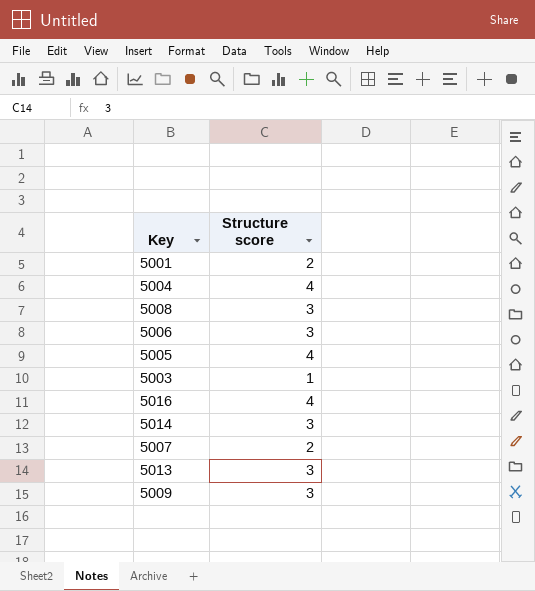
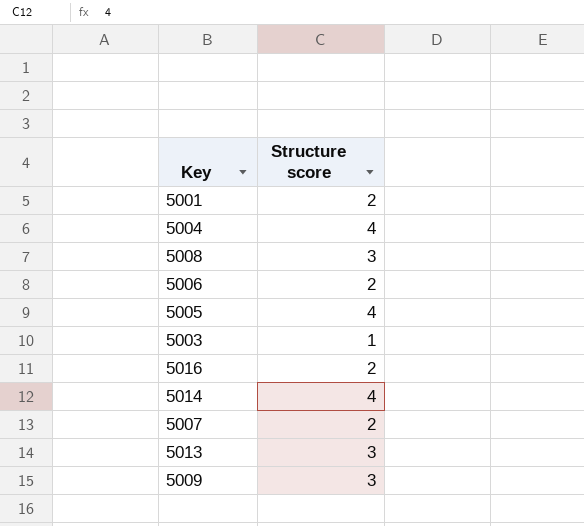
5006 | Structure score: 3 -> 2
5016 | Structure score: 4 -> 2
5014 | Structure score: 3 -> 4

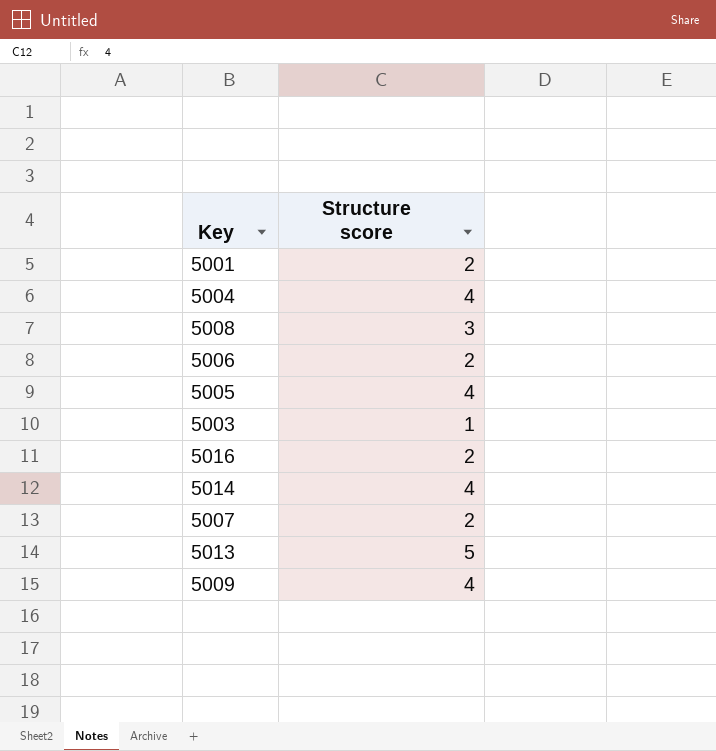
5013 | Structure score: 3 -> 5
5009 | Structure score: 3 -> 4

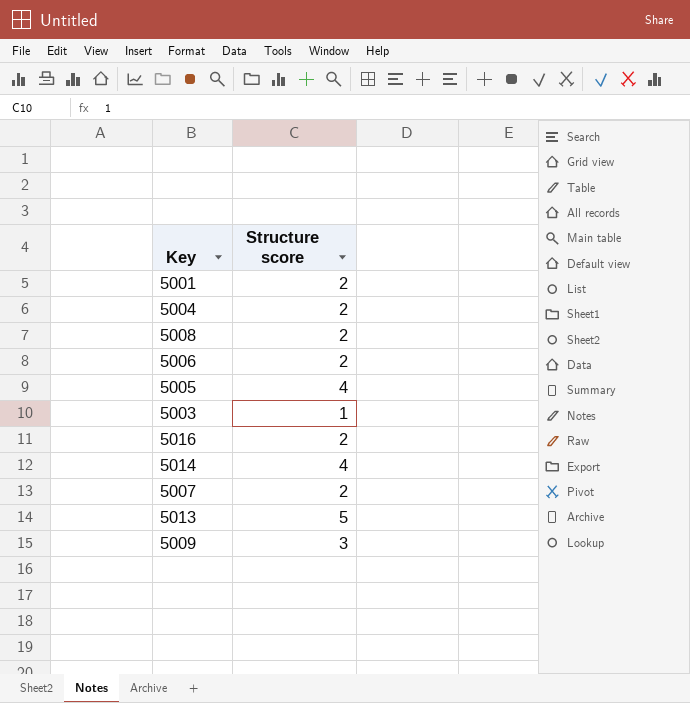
5004 | Structure score: 4 -> 2
5008 | Structure score: 3 -> 2
5009 | Structure score: 4 -> 3

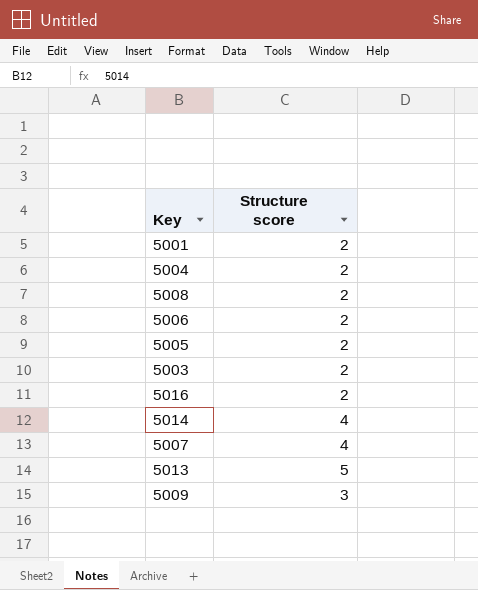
5005 | Structure score: 4 -> 2
5003 | Structure score: 1 -> 2
5007 | Structure score: 2 -> 4

